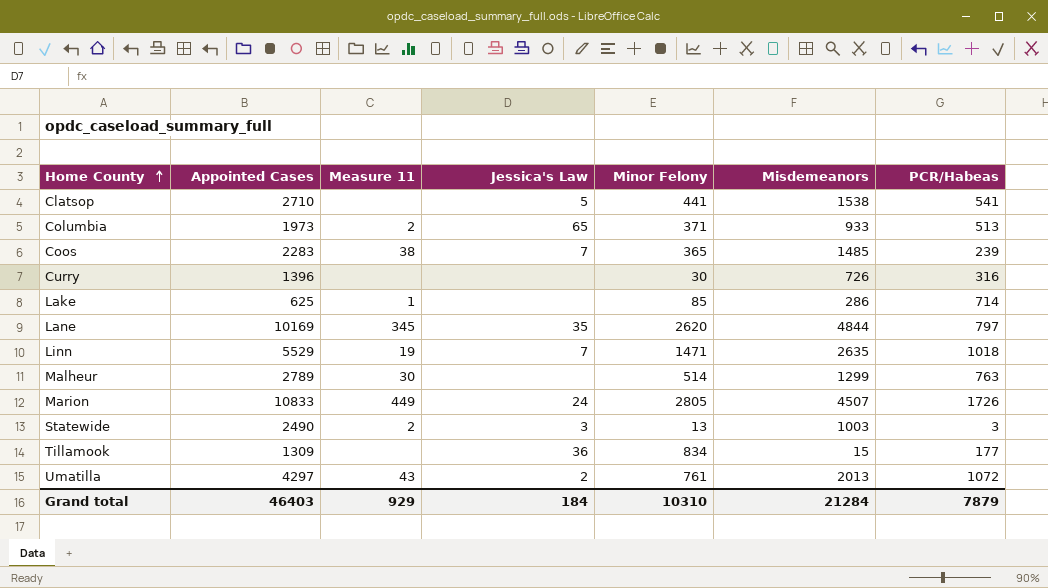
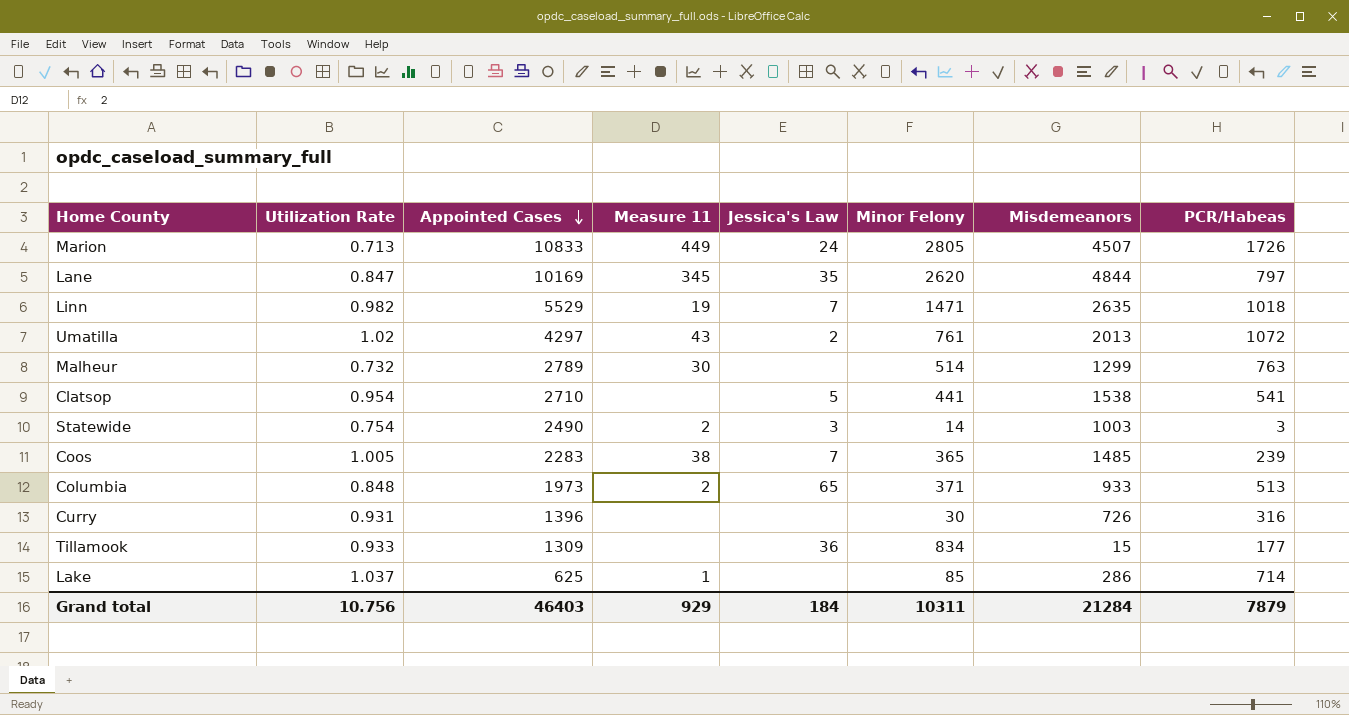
row order: Home County ascending -> Appointed Cases descending
column Utilization Rate | position: none -> 2
Statewide | Minor Felony: 13 -> 14
Grand total | Minor Felony: 10310 -> 10311

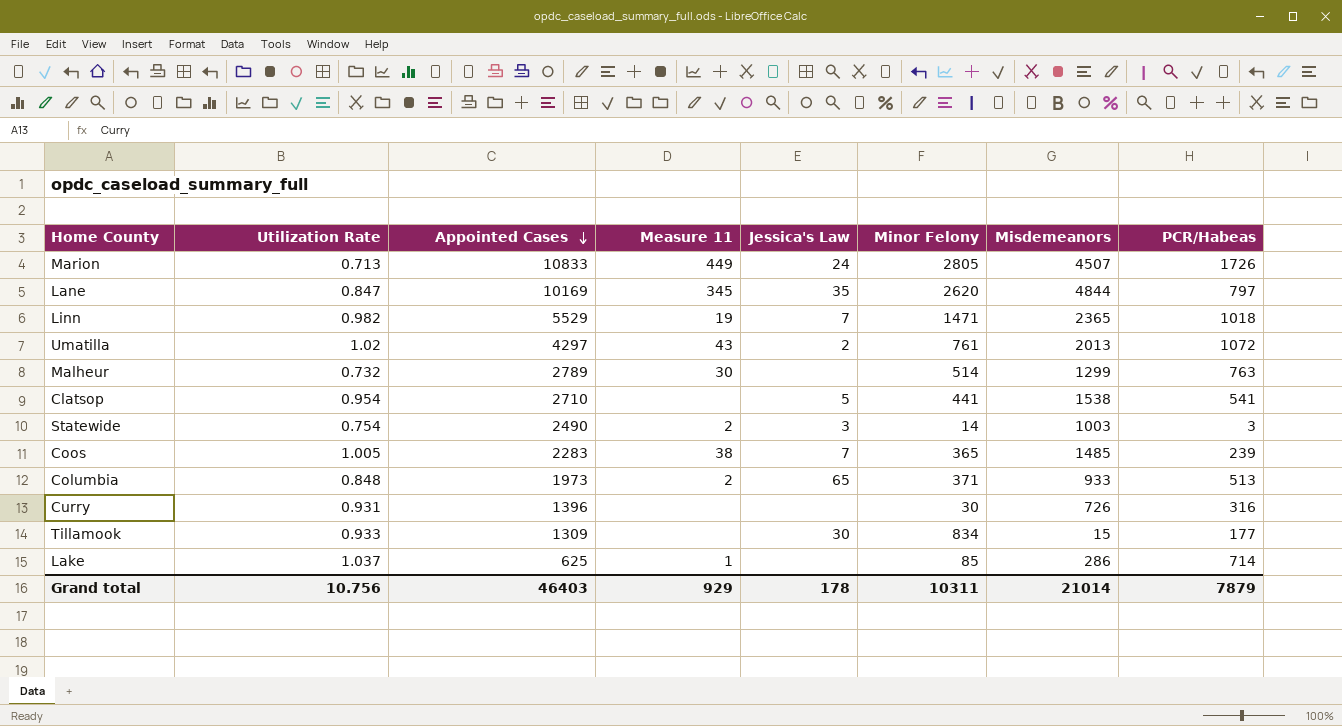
Linn | Misdemeanors: 2635 -> 2365
Tillamook | Jessica's Law: 36 -> 30
Grand total | Jessica's Law: 184 -> 178
Grand total | Misdemeanors: 21284 -> 21014

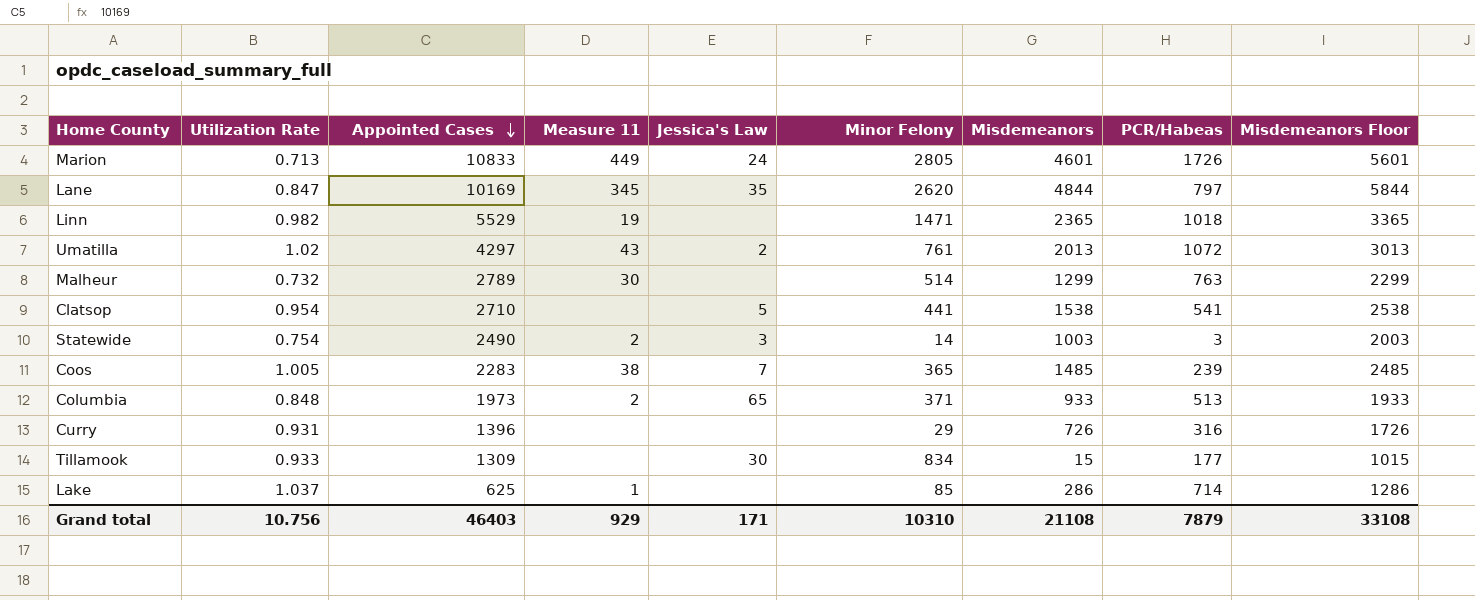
column Misdemeanors Floor | formula: none -> [Misdemeanors] + 1000
Marion | Misdemeanors: 4507 -> 4601
Linn | Jessica's Law: 7 -> none
Curry | Minor Felony: 30 -> 29
Grand total | Jessica's Law: 178 -> 171
Grand total | Minor Felony: 10311 -> 10310
Grand total | Misdemeanors: 21014 -> 21108

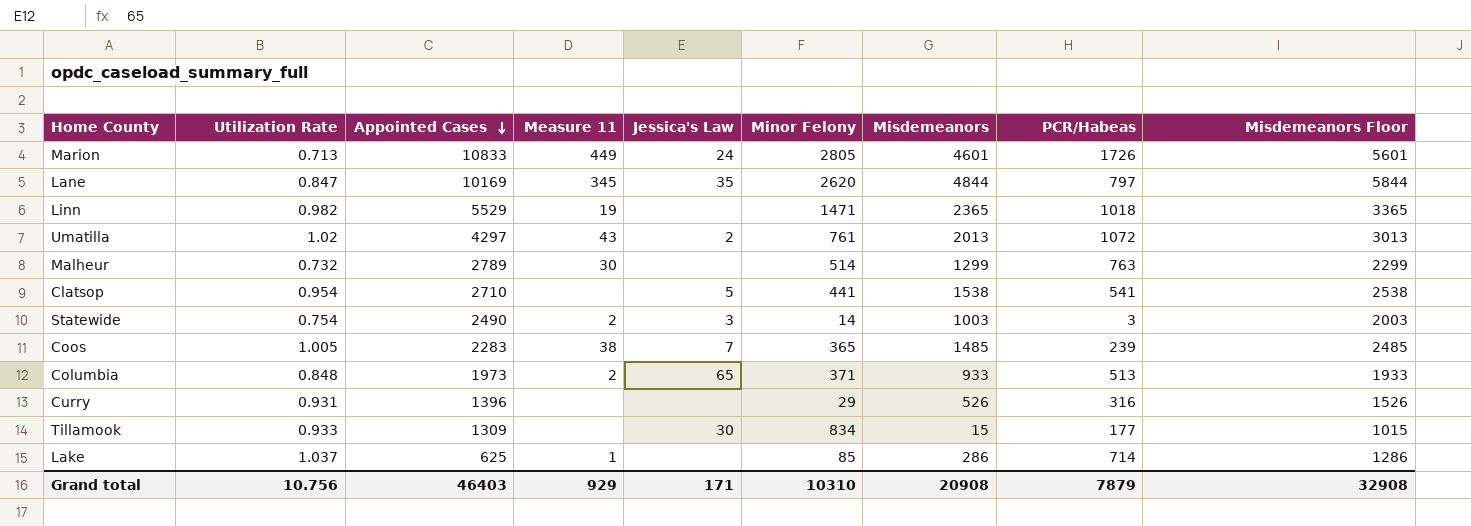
Curry | Misdemeanors: 726 -> 526
Curry | Misdemeanors Floor: 1726 -> 1526
Grand total | Misdemeanors: 21108 -> 20908
Grand total | Misdemeanors Floor: 33108 -> 32908

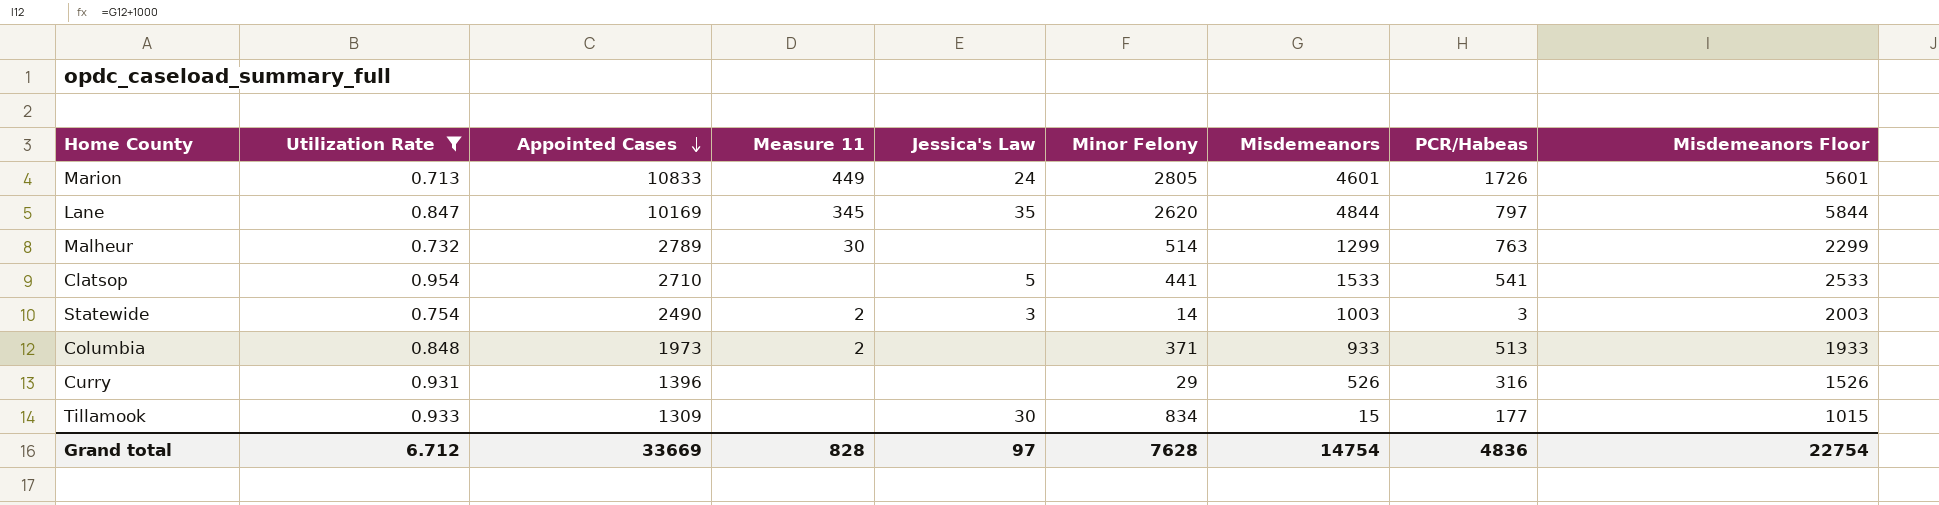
filter: none -> Utilization Rate <= 0.954
Clatsop | Misdemeanors: 1538 -> 1533
Clatsop | Misdemeanors Floor: 2538 -> 2533
Columbia | Jessica's Law: 65 -> none
Grand total | Utilization Rate: 10.756 -> 6.712
Grand total | Appointed Cases: 46403 -> 33669
Grand total | Measure 11: 929 -> 828
Grand total | Jessica's Law: 171 -> 97
Grand total | Minor Felony: 10310 -> 7628
Grand total | Misdemeanors: 20908 -> 14754
Grand total | PCR/Habeas: 7879 -> 4836
Grand total | Misdemeanors Floor: 32908 -> 22754

